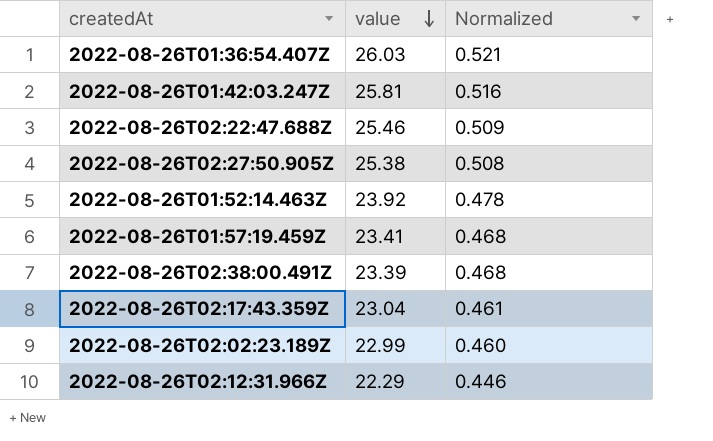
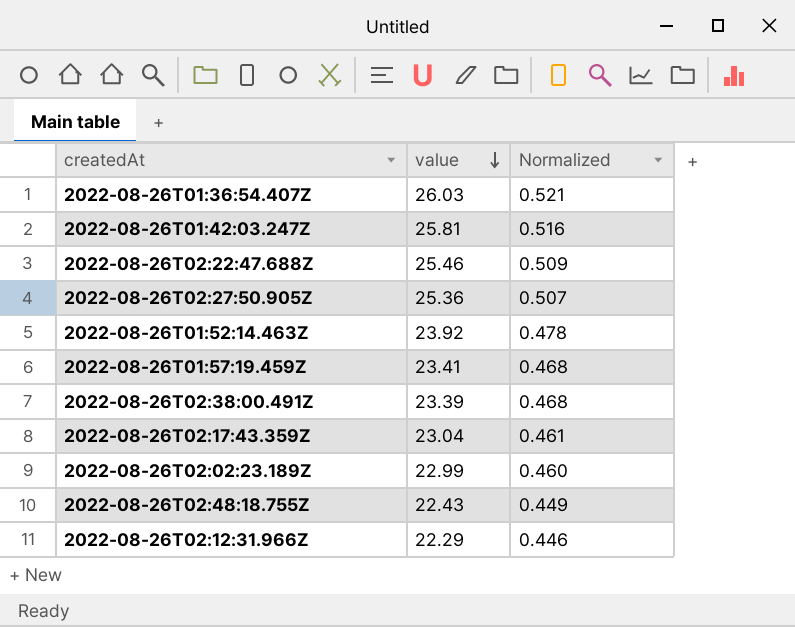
2022-08-26T02:27:50.905Z | value: 25.38 -> 25.36
2022-08-26T02:27:50.905Z | Normalized: 0.508 -> 0.507
row 2022-08-26T02:48:18.755Z: none -> 22.43 | 0.449

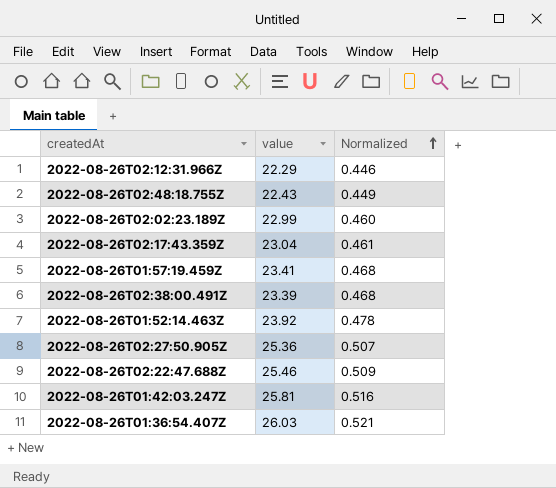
row order: value descending -> Normalized ascending

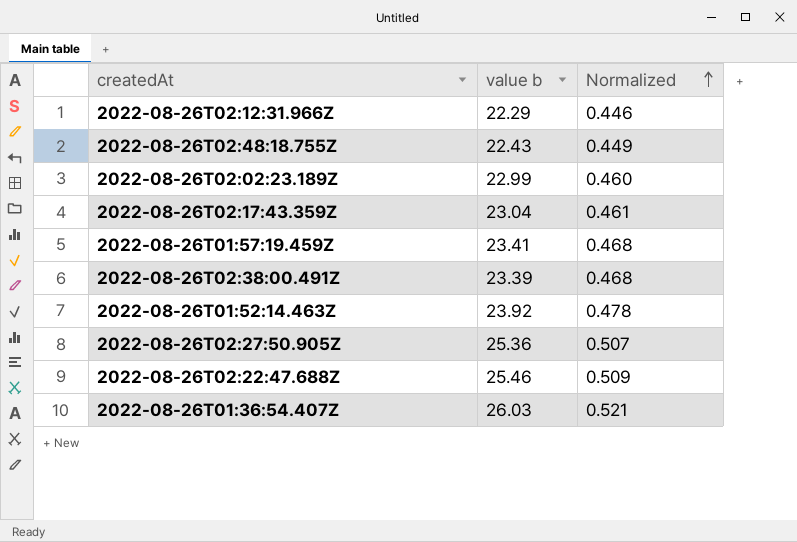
column name: value -> value b
row 2022-08-26T01:42:03.247Z: 25.81 | 0.516 -> none

